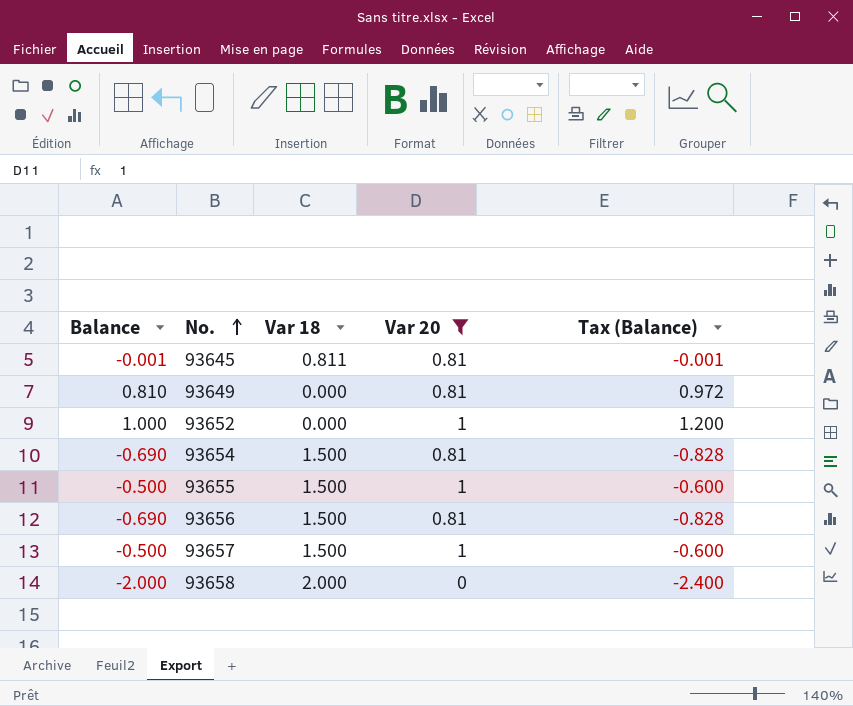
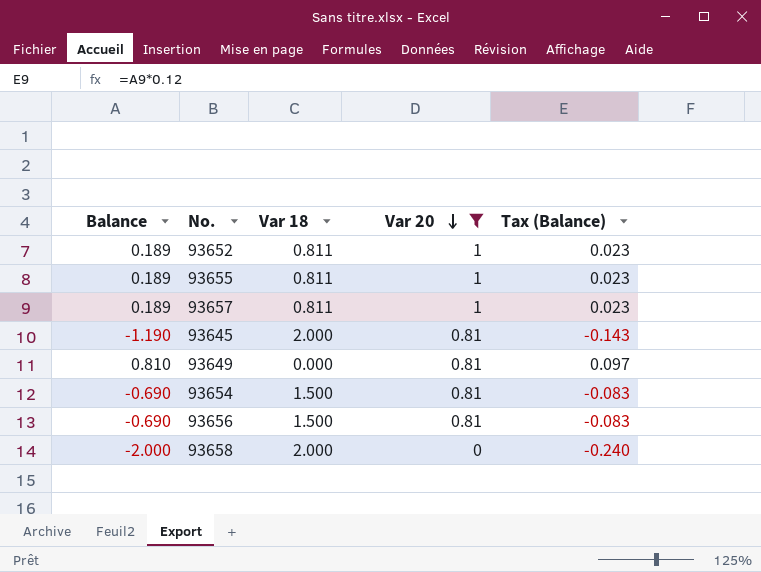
row order: No. ascending -> Var 20 descending
column Tax (Balance) | formula: [Balance] * 1.2 -> [Balance] * 0.12
93652 | Balance: 1.000 -> 0.189
93652 | Var 18: 0.000 -> 0.811
93655 | Balance: -0.500 -> 0.189
93655 | Var 18: 1.500 -> 0.811
93657 | Balance: -0.500 -> 0.189
93657 | Var 18: 1.500 -> 0.811
93645 | Balance: -0.001 -> -1.190
93645 | Var 18: 0.811 -> 2.000

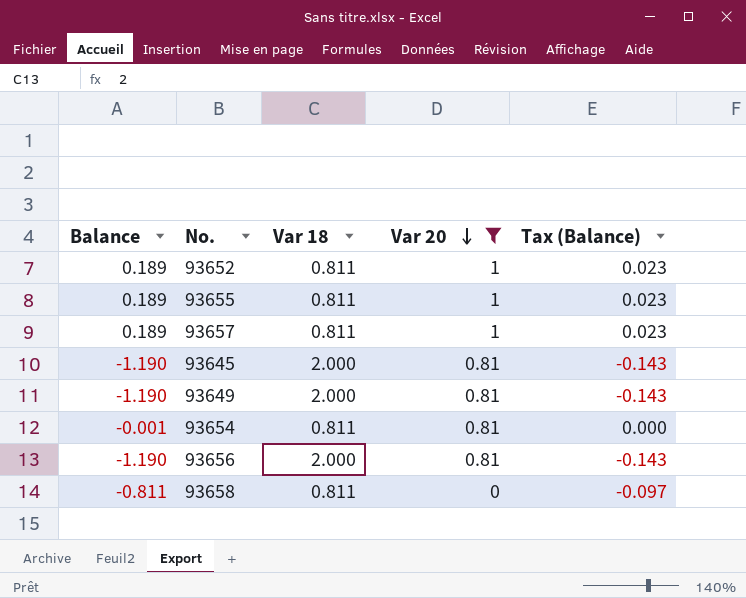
93649 | Balance: 0.810 -> -1.190
93649 | Var 18: 0.000 -> 2.000
93649 | Tax (Balance): 0.097 -> -0.143
93654 | Balance: -0.690 -> -0.001
93654 | Var 18: 1.500 -> 0.811
93654 | Tax (Balance): -0.083 -> 0.000
93656 | Balance: -0.690 -> -1.190
93656 | Var 18: 1.500 -> 2.000
93656 | Tax (Balance): -0.083 -> -0.143
93658 | Balance: -2.000 -> -0.811
93658 | Var 18: 2.000 -> 0.811
93658 | Tax (Balance): -0.240 -> -0.097

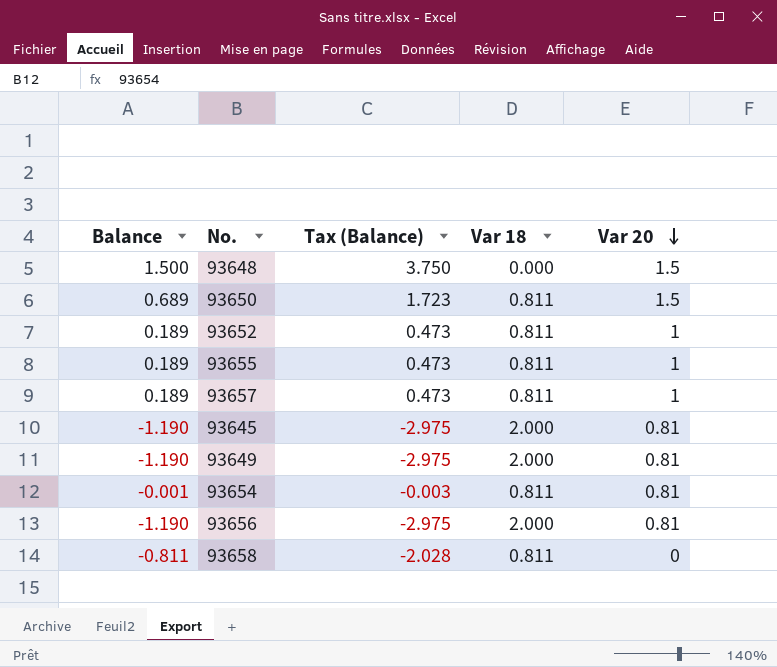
filter: Var 20 != 1.5 -> none
column Tax (Balance) | formula: [Balance] * 0.12 -> [Balance] * 2.5
column Tax (Balance) | position: 5 -> 3

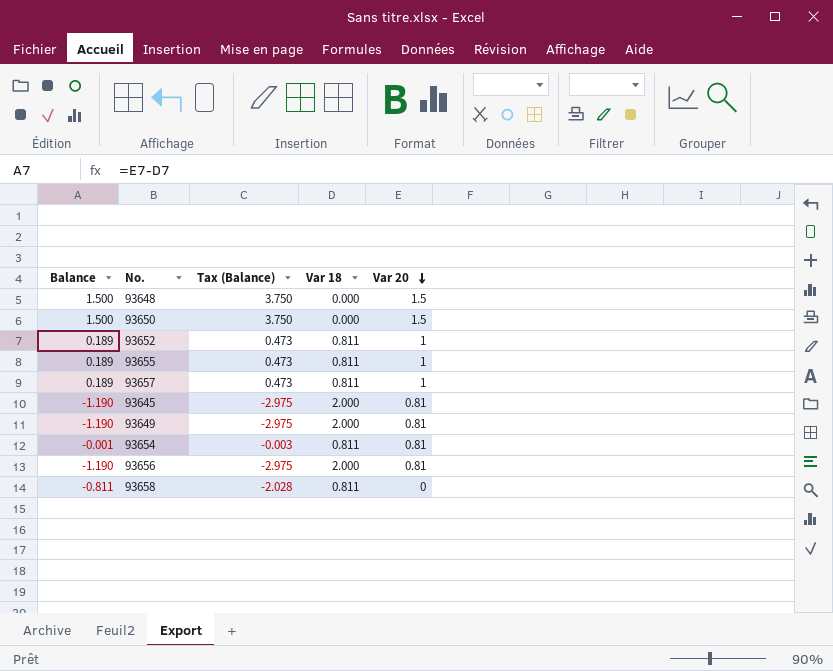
93650 | Balance: 0.689 -> 1.500
93650 | Tax (Balance): 1.723 -> 3.750
93650 | Var 18: 0.811 -> 0.000

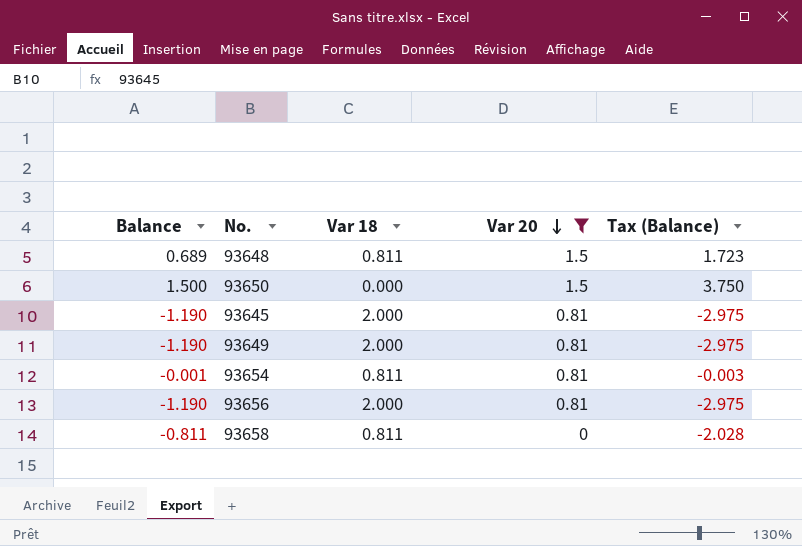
filter: none -> Var 20 != 1
column Tax (Balance) | position: 3 -> 5
93648 | Balance: 1.500 -> 0.689
93648 | Var 18: 0.000 -> 0.811
93648 | Tax (Balance): 3.750 -> 1.723

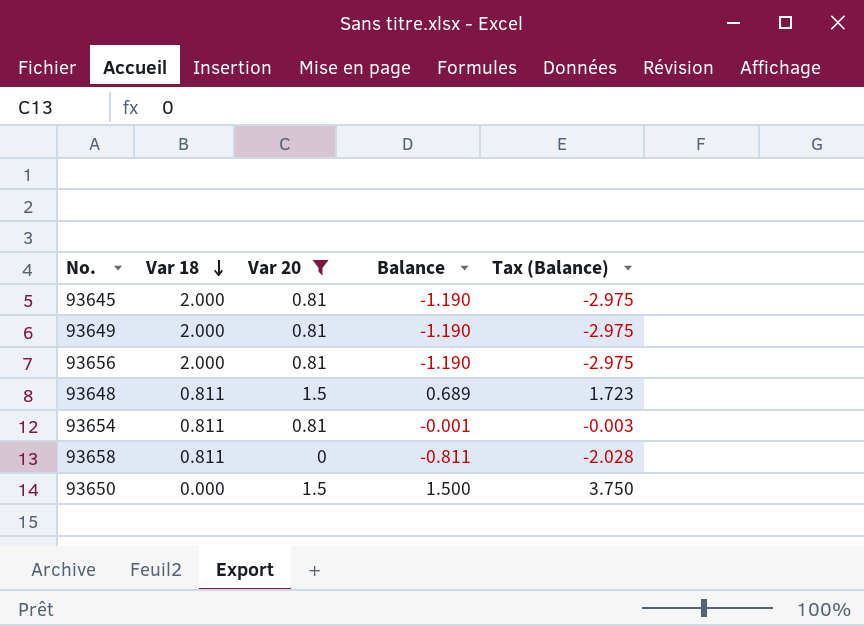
row order: Var 20 descending -> Var 18 descending
column Balance | position: 1 -> 4

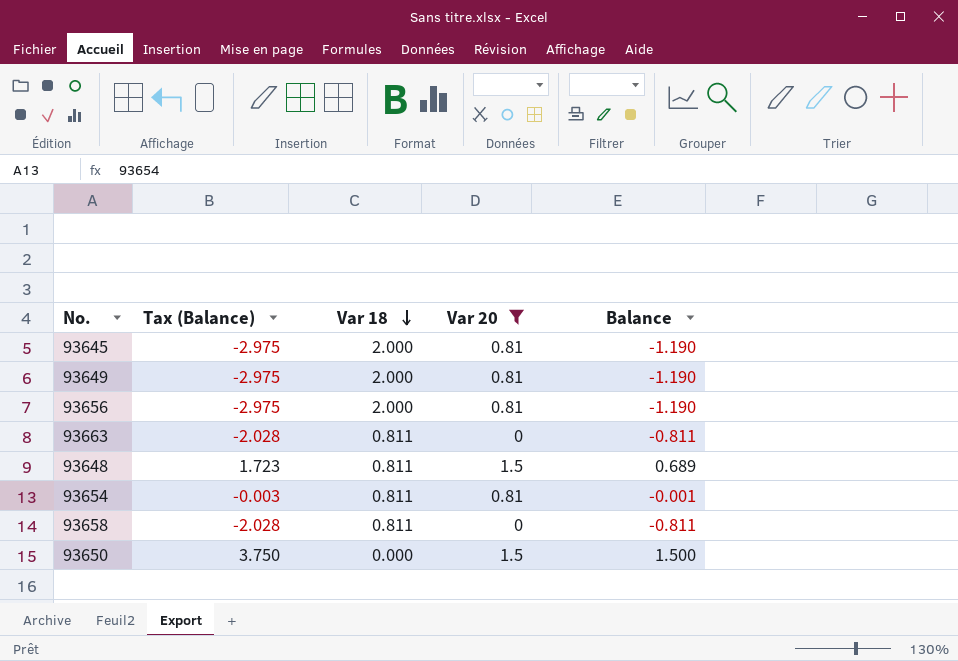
column Tax (Balance) | position: 5 -> 2
row 93663: none -> -2.028 | 0.811 | 0 | -0.811

